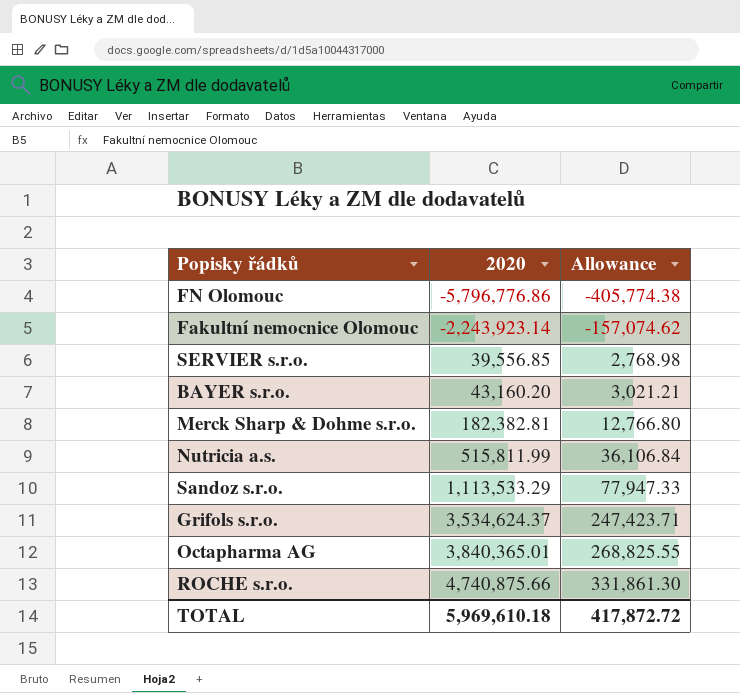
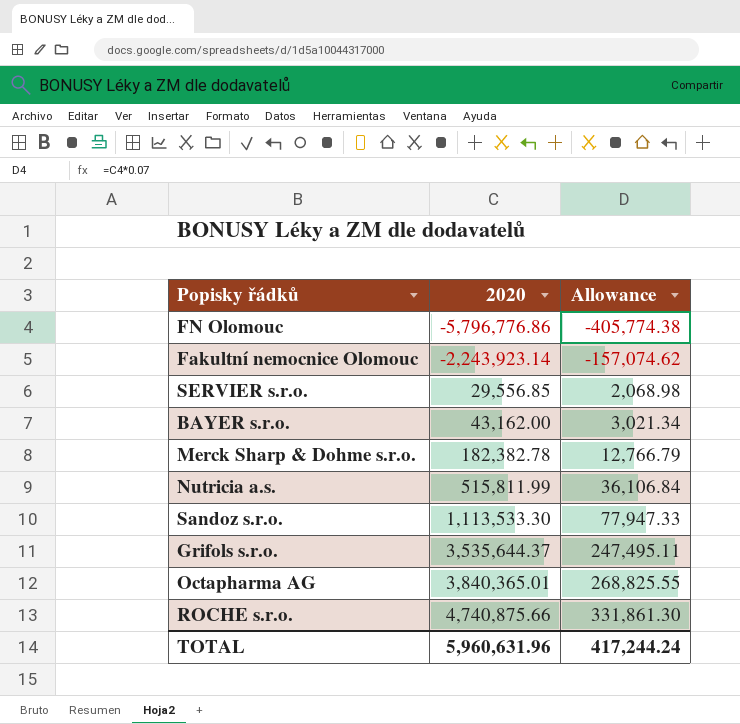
SERVIER s.r.o. | 2020: 39,556.85 -> 29,556.85
SERVIER s.r.o. | Allowance: 2,768.98 -> 2,068.98
BAYER s.r.o. | 2020: 43,160.20 -> 43,162.00
BAYER s.r.o. | Allowance: 3,021.21 -> 3,021.34
Merck Sharp & Dohme s.r.o. | 2020: 182,382.81 -> 182,382.78
Merck Sharp & Dohme s.r.o. | Allowance: 12,766.80 -> 12,766.79
Sandoz s.r.o. | 2020: 1,113,533.29 -> 1,113,533.30
Grifols s.r.o. | 2020: 3,534,624.37 -> 3,535,644.37
Grifols s.r.o. | Allowance: 247,423.71 -> 247,495.11
TOTAL | 2020: 5,969,610.18 -> 5,960,631.96
TOTAL | Allowance: 417,872.72 -> 417,244.24

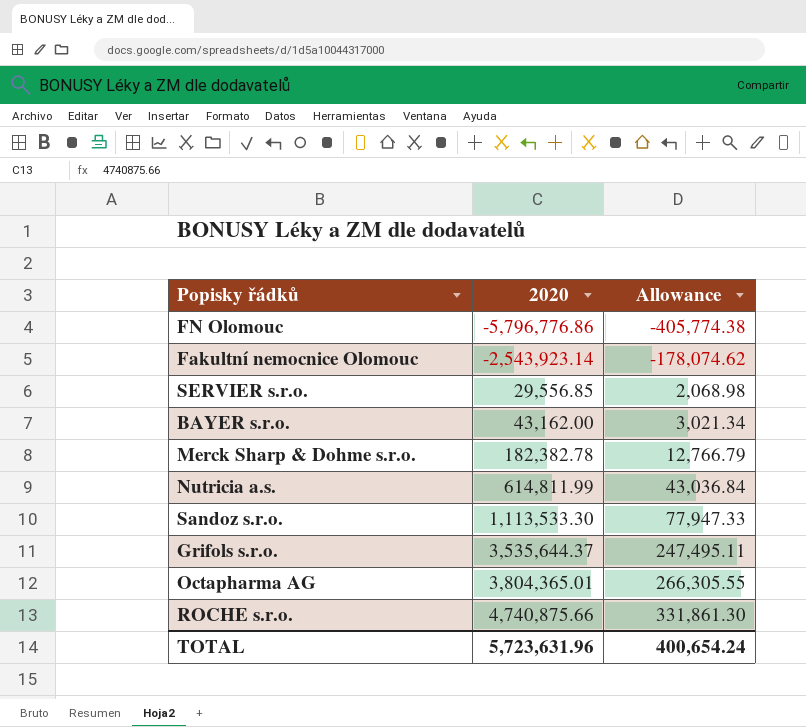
Fakultní nemocnice Olomouc | 2020: -2,243,923.14 -> -2,543,923.14
Fakultní nemocnice Olomouc | Allowance: -157,074.62 -> -178,074.62
Nutricia a.s. | 2020: 515,811.99 -> 614,811.99
Nutricia a.s. | Allowance: 36,106.84 -> 43,036.84
Octapharma AG | 2020: 3,840,365.01 -> 3,804,365.01
Octapharma AG | Allowance: 268,825.55 -> 266,305.55
TOTAL | 2020: 5,960,631.96 -> 5,723,631.96
TOTAL | Allowance: 417,244.24 -> 400,654.24

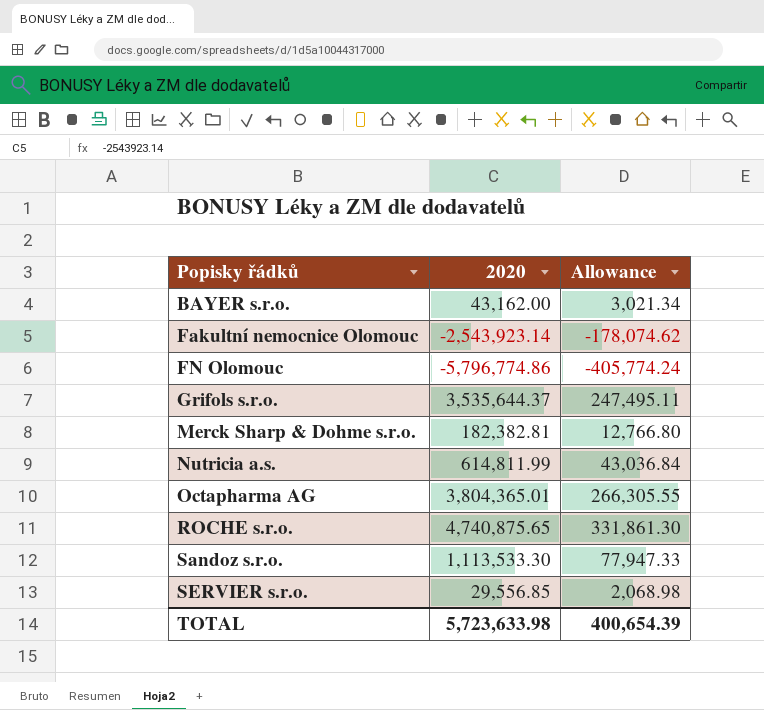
row order: 2020 ascending -> Popisky řádků ascending
FN Olomouc | 2020: -5,796,776.86 -> -5,796,774.86
FN Olomouc | Allowance: -405,774.38 -> -405,774.24
Merck Sharp & Dohme s.r.o. | 2020: 182,382.78 -> 182,382.81
Merck Sharp & Dohme s.r.o. | Allowance: 12,766.79 -> 12,766.80
ROCHE s.r.o. | 2020: 4,740,875.66 -> 4,740,875.65
TOTAL | 2020: 5,723,631.96 -> 5,723,633.98
TOTAL | Allowance: 400,654.24 -> 400,654.39

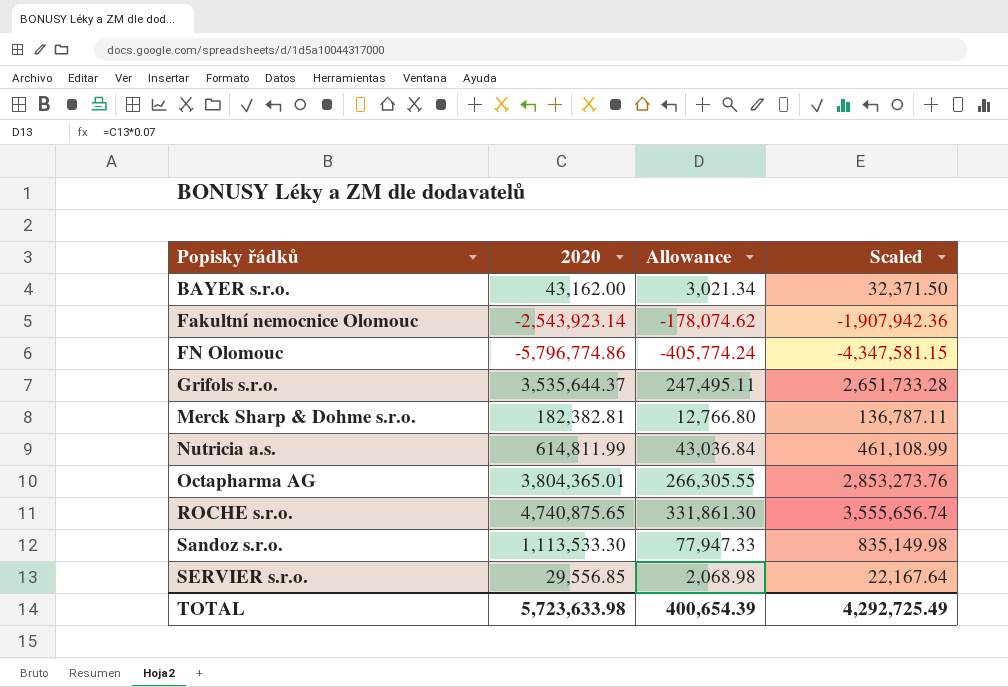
column Scaled | formula: none -> [2020] * 0.75

